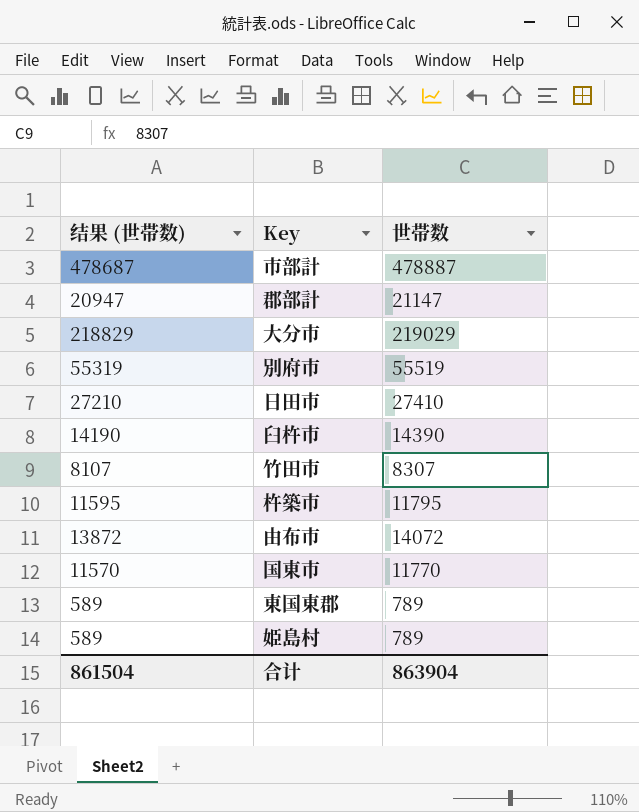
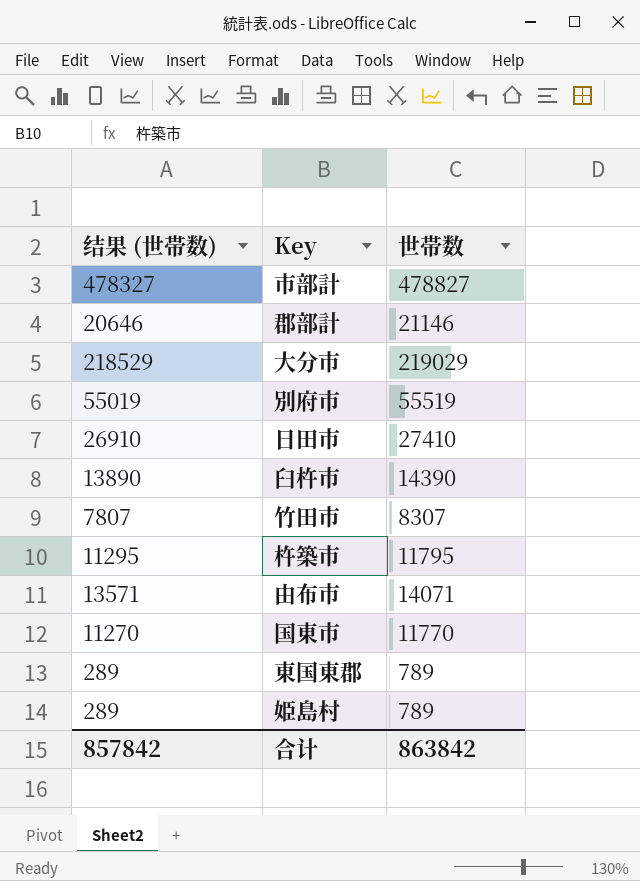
column 结果 (世帯数) | formula: [世帯数] - 200 -> [世帯数] - 500
市部計 | 世帯数: 478887 -> 478827
郡部計 | 世帯数: 21147 -> 21146
由布市 | 世帯数: 14072 -> 14071
合计 | 结果 (世帯数): 861504 -> 857842
合计 | 世帯数: 863904 -> 863842

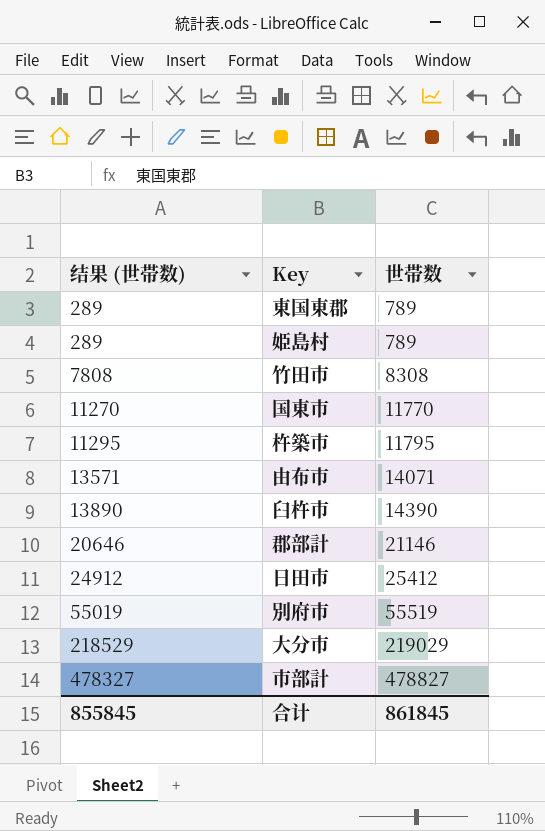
row order: none -> 结果 (世帯数) ascending
竹田市 | 结果 (世帯数): 7807 -> 7808
竹田市 | 世帯数: 8307 -> 8308
日田市 | 结果 (世帯数): 26910 -> 24912
日田市 | 世帯数: 27410 -> 25412
合计 | 结果 (世帯数): 857842 -> 855845
合计 | 世帯数: 863842 -> 861845

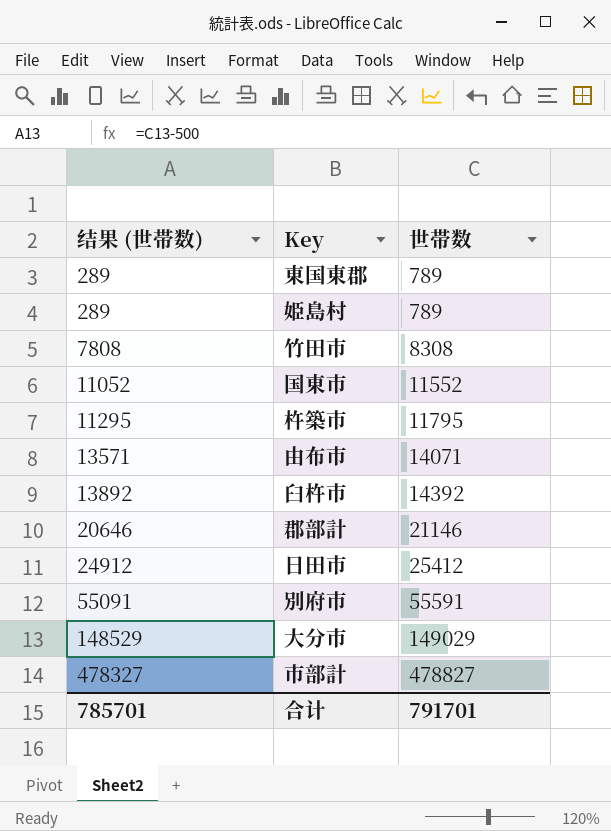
国東市 | 结果 (世帯数): 11270 -> 11052
国東市 | 世帯数: 11770 -> 11552
臼杵市 | 结果 (世帯数): 13890 -> 13892
臼杵市 | 世帯数: 14390 -> 14392
別府市 | 结果 (世帯数): 55019 -> 55091
別府市 | 世帯数: 55519 -> 55591
大分市 | 结果 (世帯数): 218529 -> 148529
大分市 | 世帯数: 219029 -> 149029
合计 | 结果 (世帯数): 855845 -> 785701
合计 | 世帯数: 861845 -> 791701

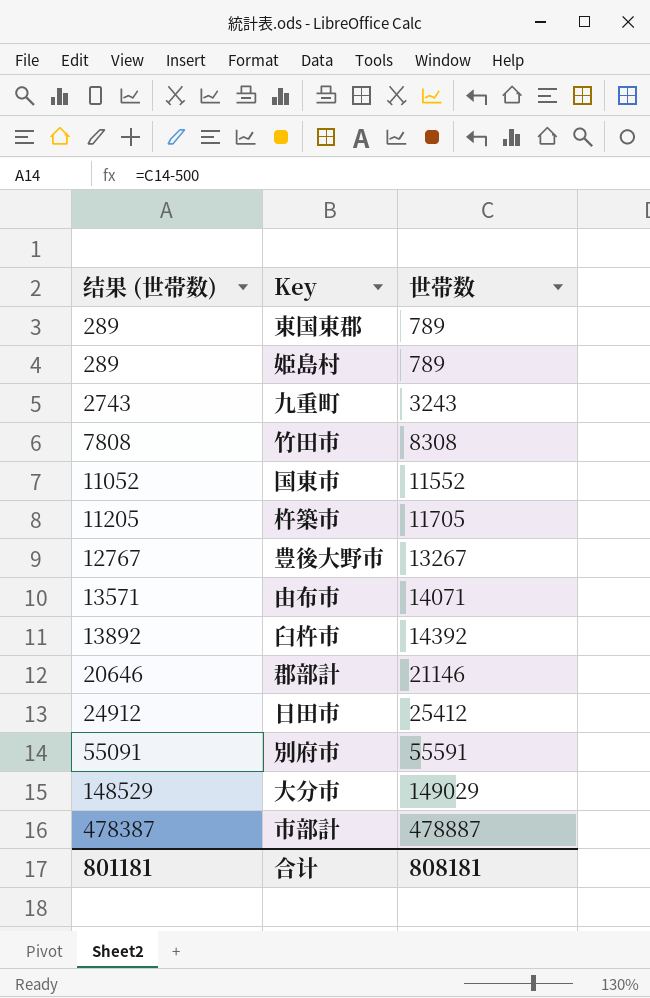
row 九重町: none -> 2743 | 3243
杵築市 | 结果 (世帯数): 11295 -> 11205
杵築市 | 世帯数: 11795 -> 11705
row 豊後大野市: none -> 12767 | 13267
市部計 | 结果 (世帯数): 478327 -> 478387
市部計 | 世帯数: 478827 -> 478887
合计 | 结果 (世帯数): 785701 -> 801181
合计 | 世帯数: 791701 -> 808181

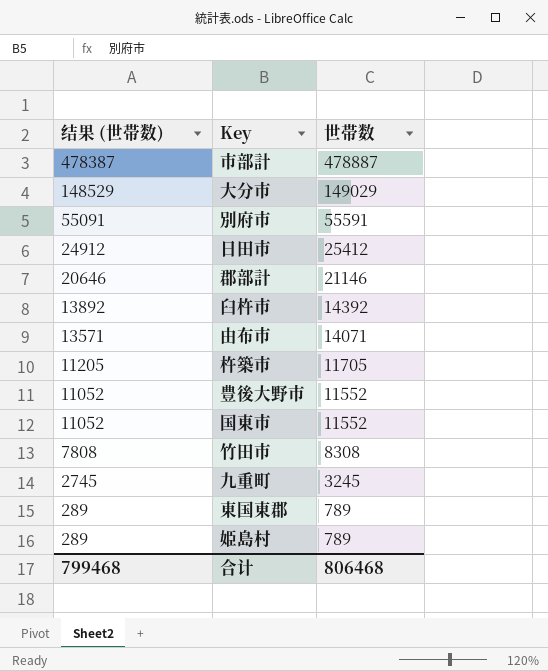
row order: 结果 (世帯数) ascending -> 结果 (世帯数) descending
豊後大野市 | 结果 (世帯数): 12767 -> 11052
豊後大野市 | 世帯数: 13267 -> 11552
九重町 | 结果 (世帯数): 2743 -> 2745
九重町 | 世帯数: 3243 -> 3245
合计 | 结果 (世帯数): 801181 -> 799468
合计 | 世帯数: 808181 -> 806468

